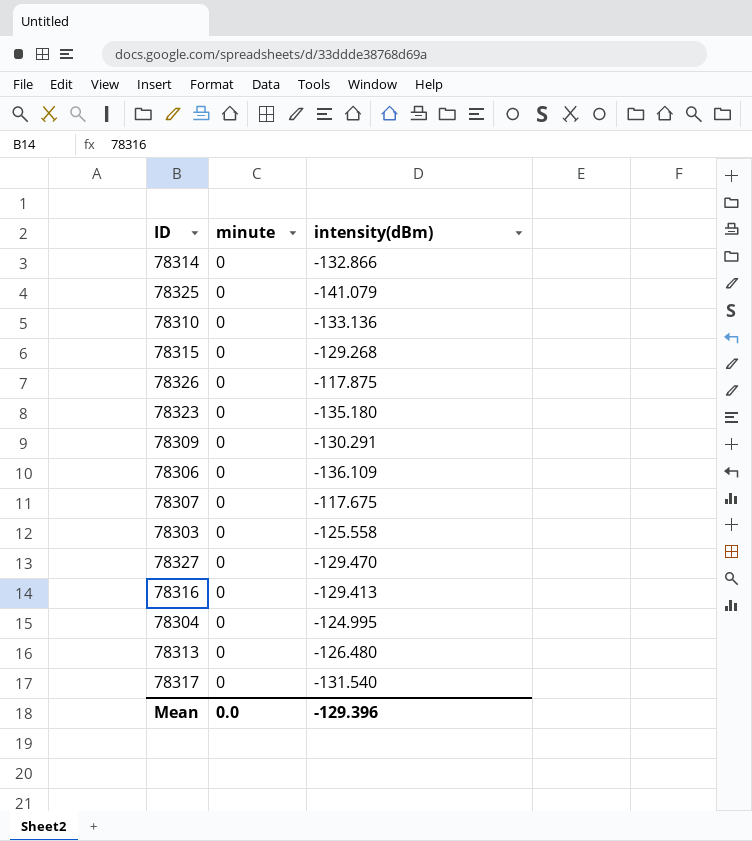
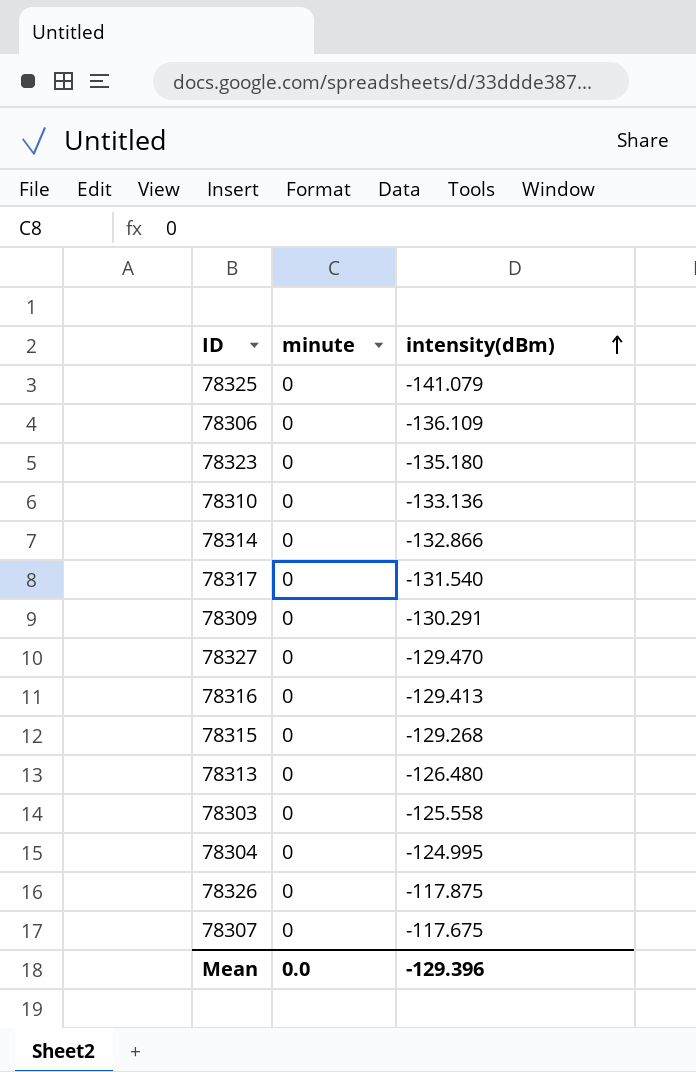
row order: none -> intensity(dBm) ascending

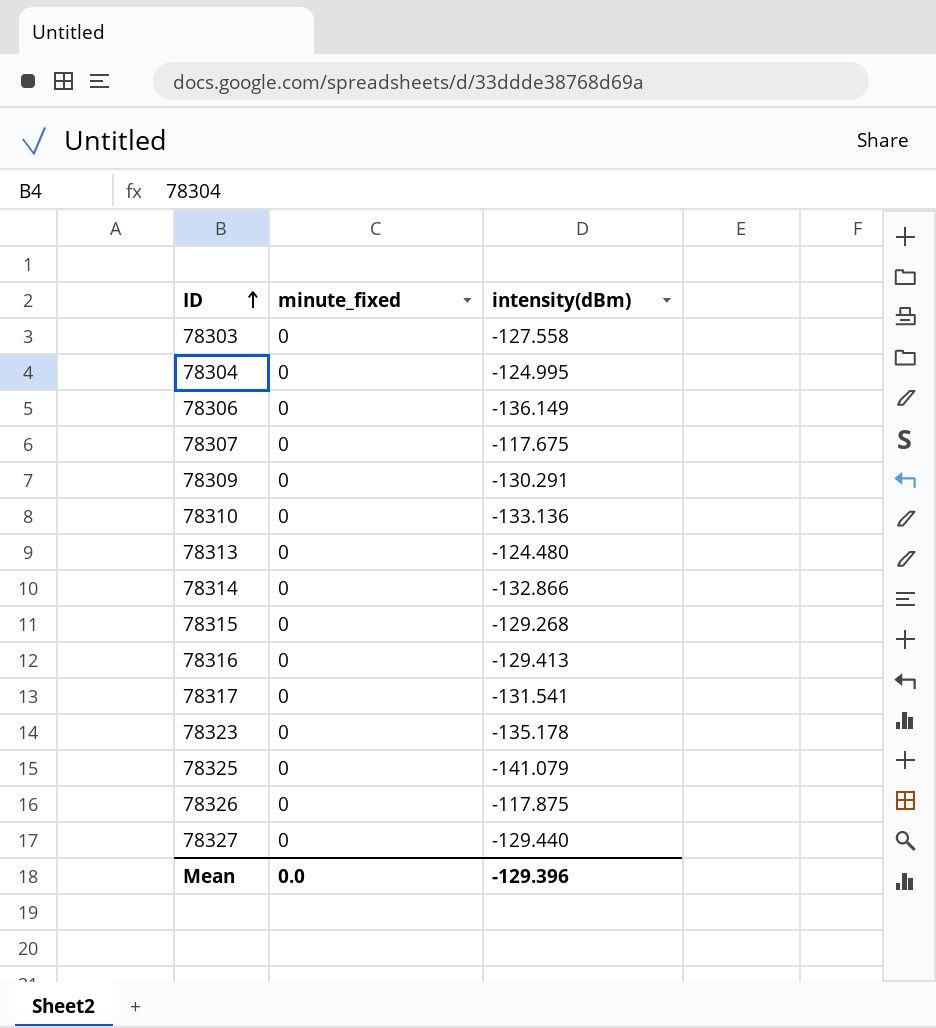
row order: intensity(dBm) ascending -> ID ascending
column name: minute -> minute_fixed
78303 | intensity(dBm): -125.558 -> -127.558
78306 | intensity(dBm): -136.109 -> -136.149
78313 | intensity(dBm): -126.480 -> -124.480
78317 | intensity(dBm): -131.540 -> -131.541
78323 | intensity(dBm): -135.180 -> -135.178
78327 | intensity(dBm): -129.470 -> -129.440

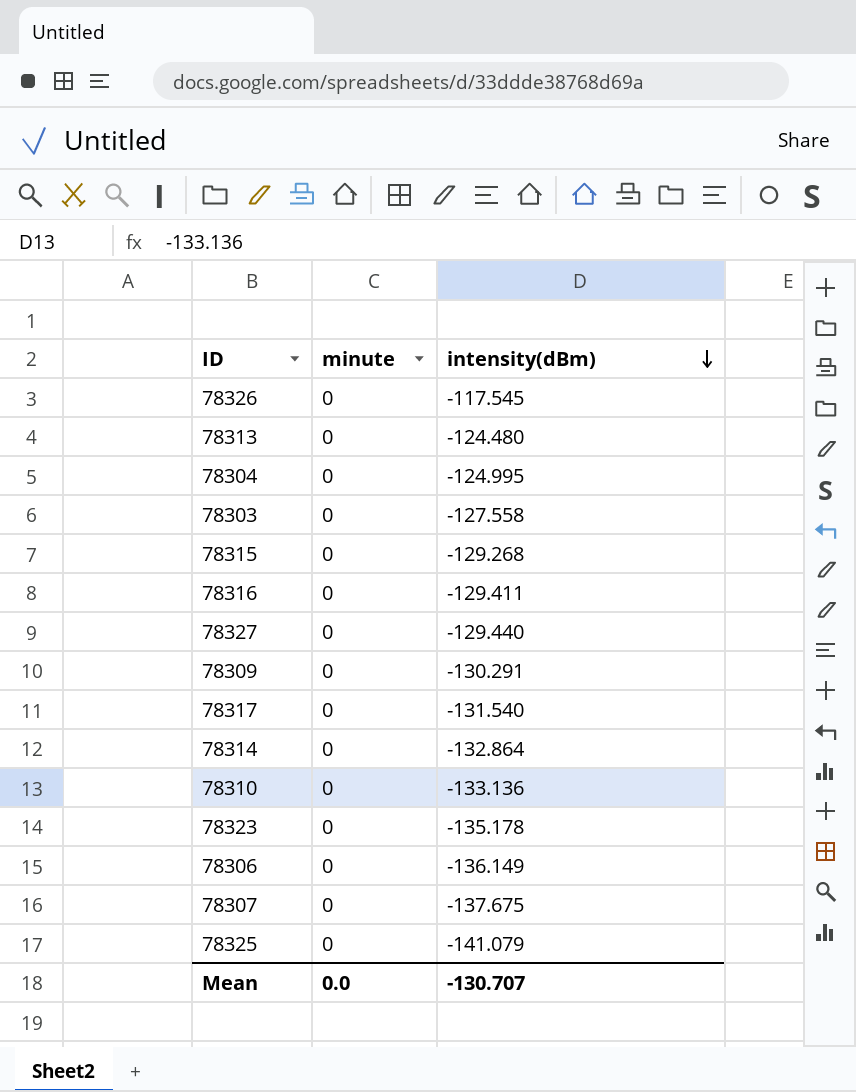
row order: ID ascending -> intensity(dBm) descending
column name: minute_fixed -> minute
78326 | intensity(dBm): -117.875 -> -117.545
78316 | intensity(dBm): -129.413 -> -129.411
78317 | intensity(dBm): -131.541 -> -131.540
78314 | intensity(dBm): -132.866 -> -132.864
78307 | intensity(dBm): -117.675 -> -137.675
Mean | intensity(dBm): -129.396 -> -130.707

